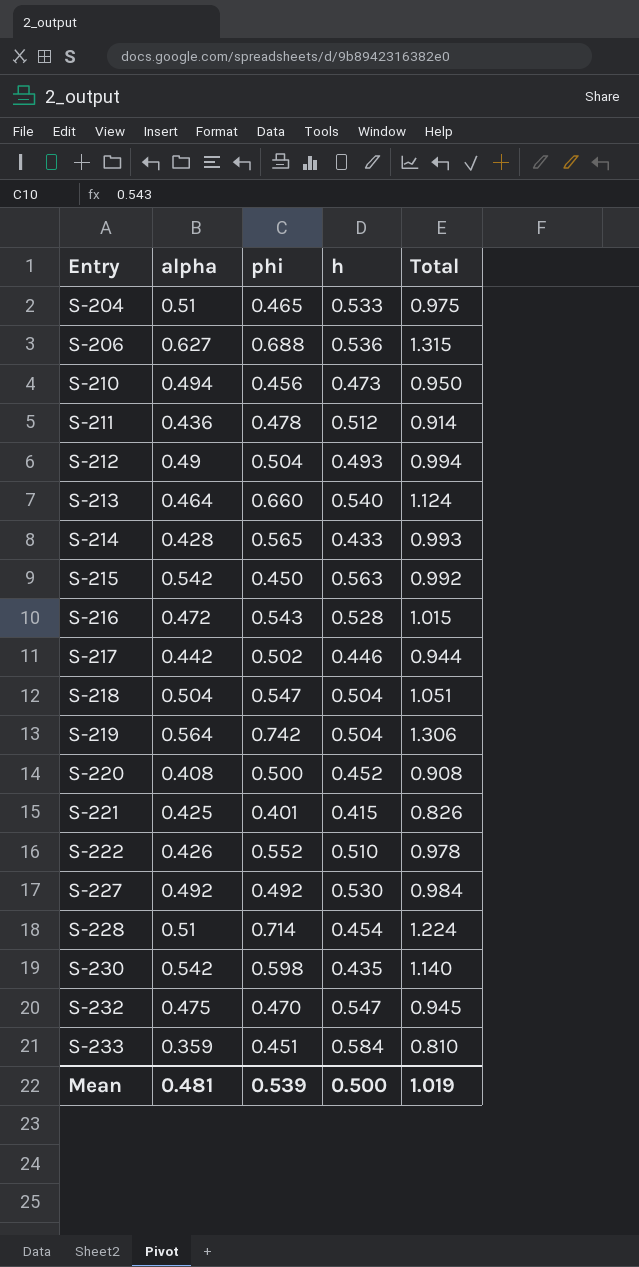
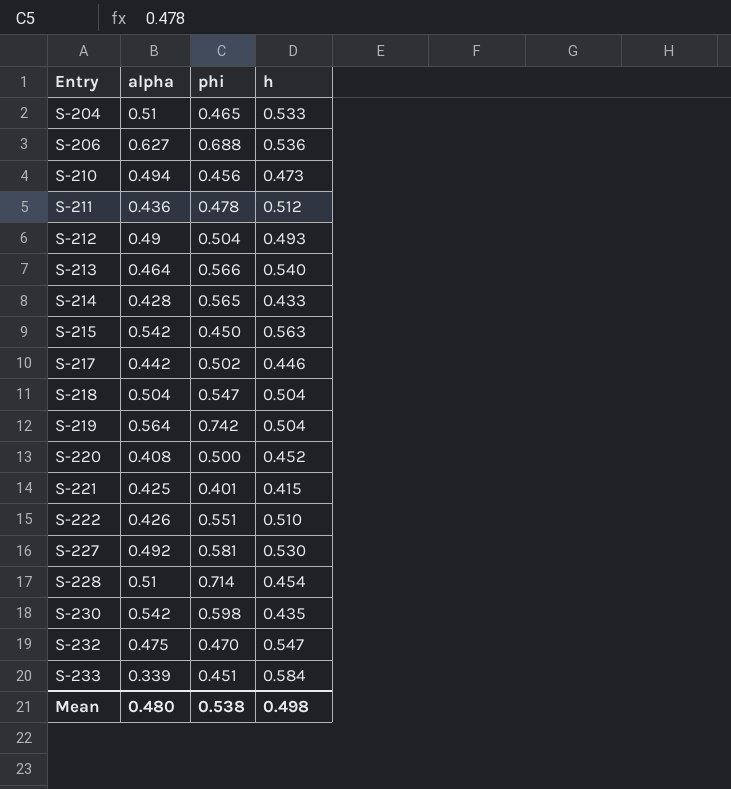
column Total | formula: [alpha] + [phi] -> none
row S-216: 0.472 | 0.543 | 0.528 | 1.015 -> none
S-213 | phi: 0.660 -> 0.566
S-222 | phi: 0.552 -> 0.551
S-227 | phi: 0.492 -> 0.581
S-233 | alpha: 0.359 -> 0.339
Mean | alpha: 0.481 -> 0.480
Mean | phi: 0.539 -> 0.538
Mean | h: 0.500 -> 0.498

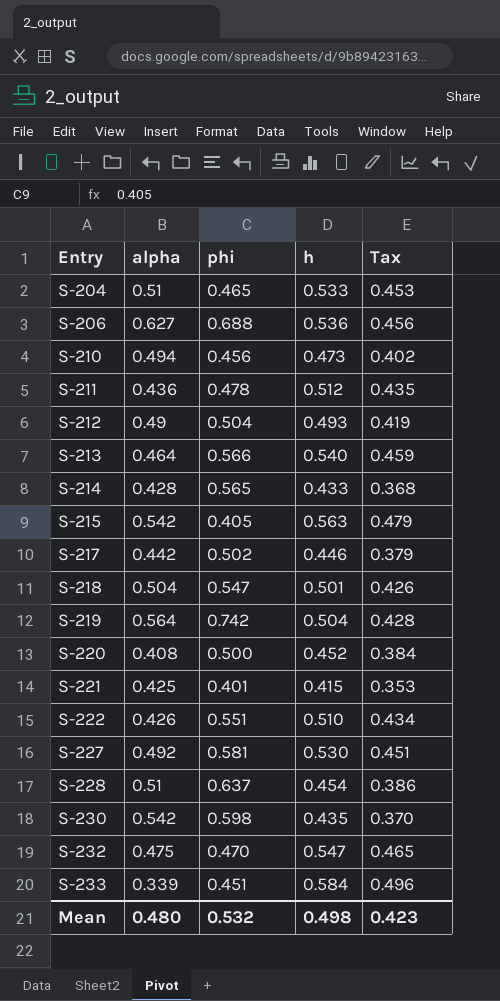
column Tax | formula: none -> [h] * 0.85
S-215 | phi: 0.450 -> 0.405
S-218 | h: 0.504 -> 0.501
S-228 | phi: 0.714 -> 0.637
Mean | phi: 0.538 -> 0.532

